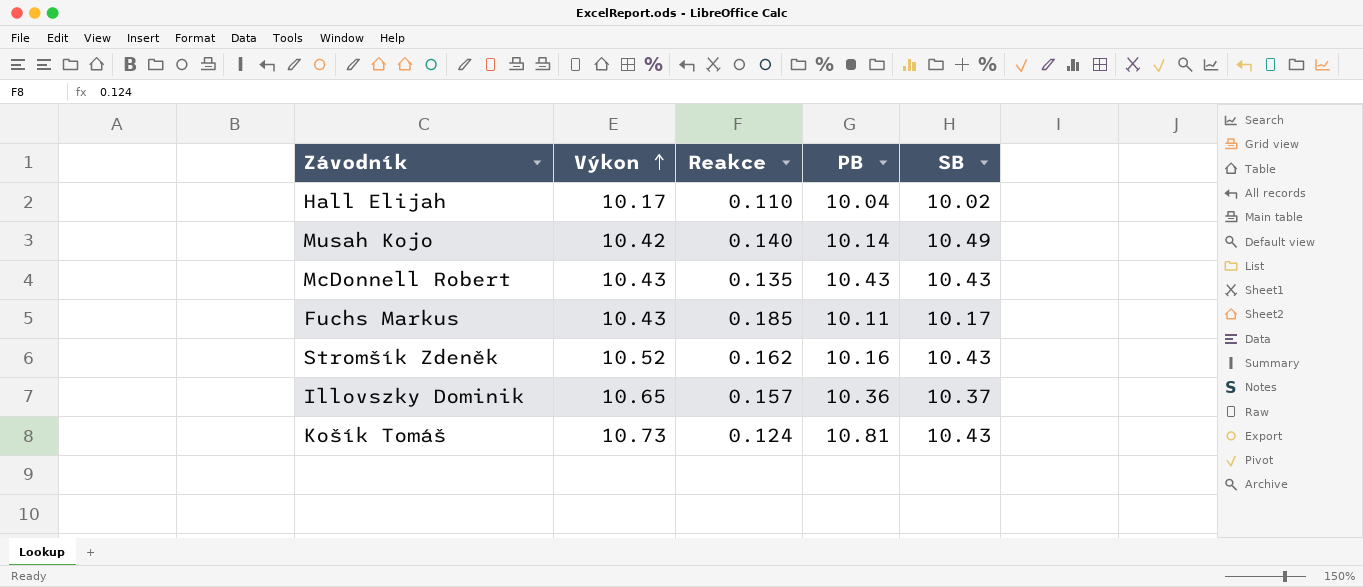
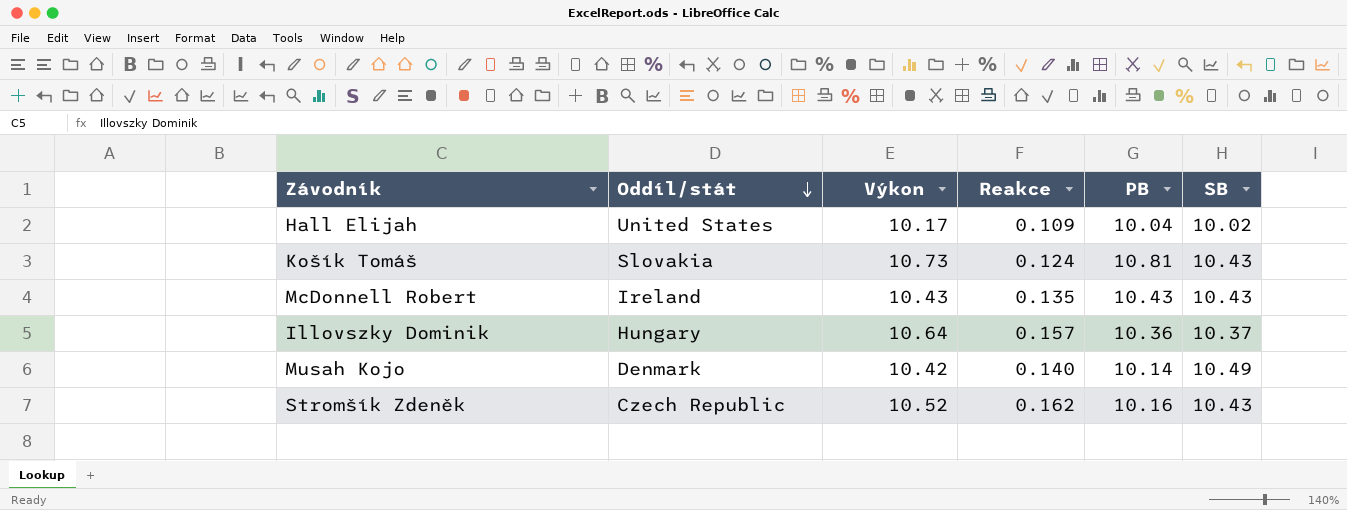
row order: Výkon ascending -> Oddíl/stát descending
column Oddíl/stát | position: none -> 2
row Fuchs Markus: 10.43 | 0.185 | 10.11 | 10.17 -> none
Hall Elijah | Reakce: 0.110 -> 0.109
Illovszky Dominik | Výkon: 10.65 -> 10.64

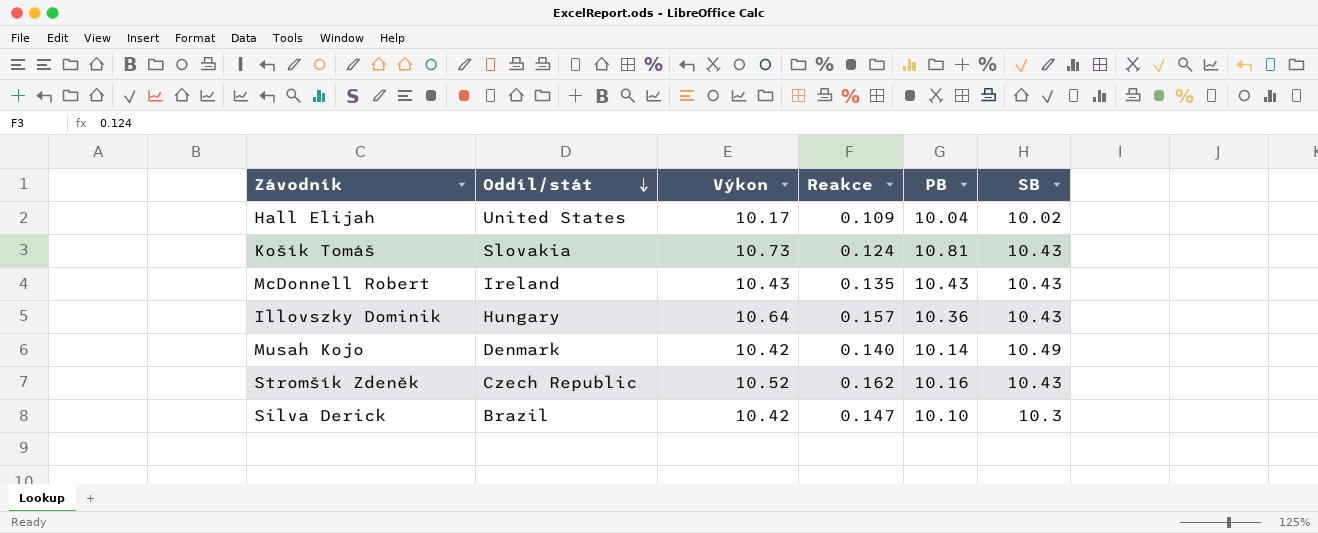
Illovszky Dominik | SB: 10.37 -> 10.43
row Silva Derick: none -> Brazil | 10.42 | 0.147 | 10.10 | 10.3

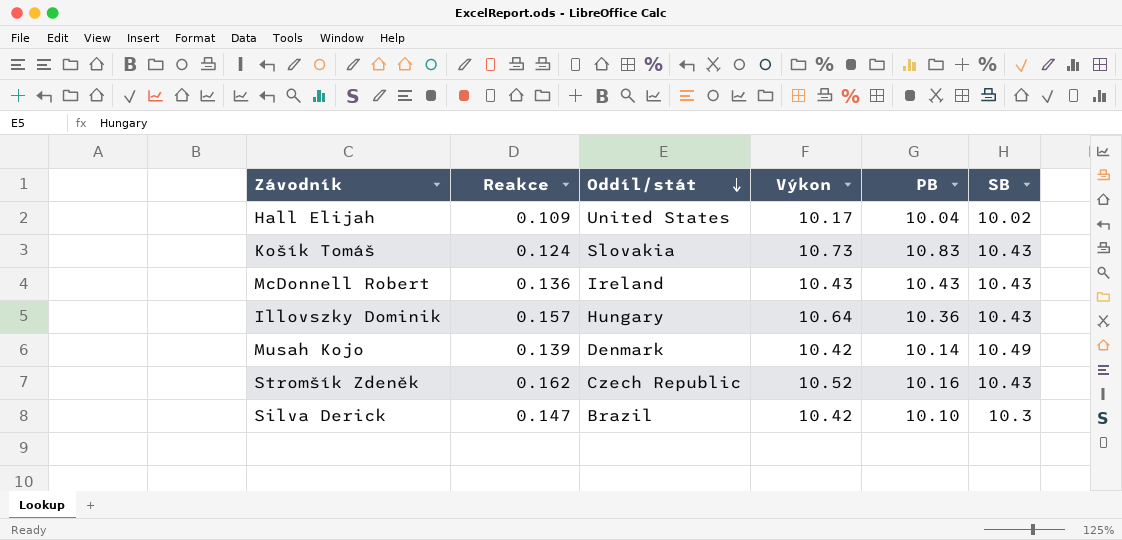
column Reakce | position: 4 -> 2
Košík Tomáš | PB: 10.81 -> 10.83
McDonnell Robert | Reakce: 0.135 -> 0.136
Musah Kojo | Reakce: 0.140 -> 0.139

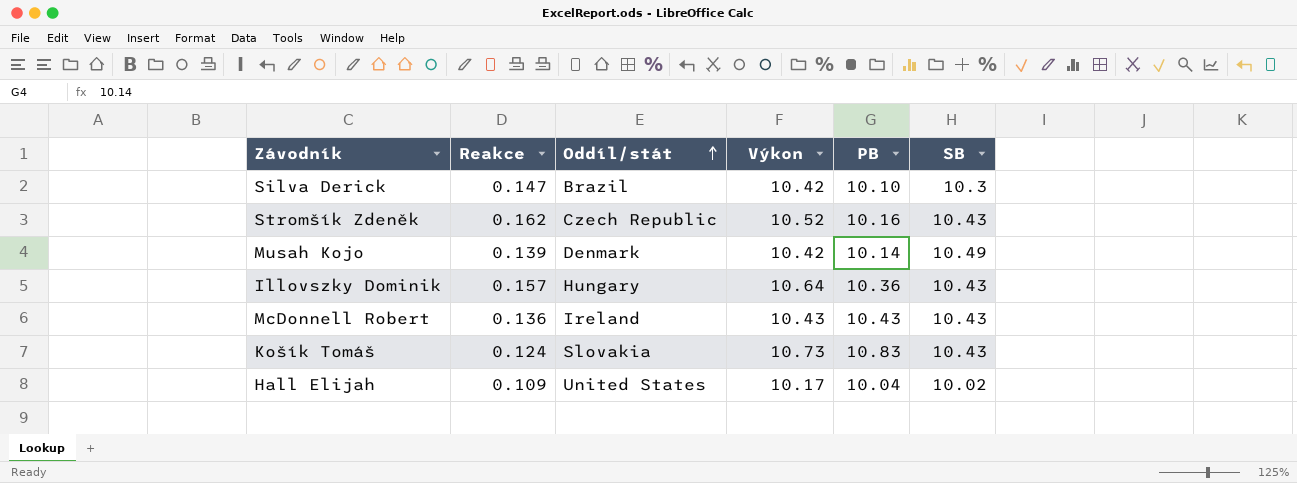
row order: Oddíl/stát descending -> Oddíl/stát ascending

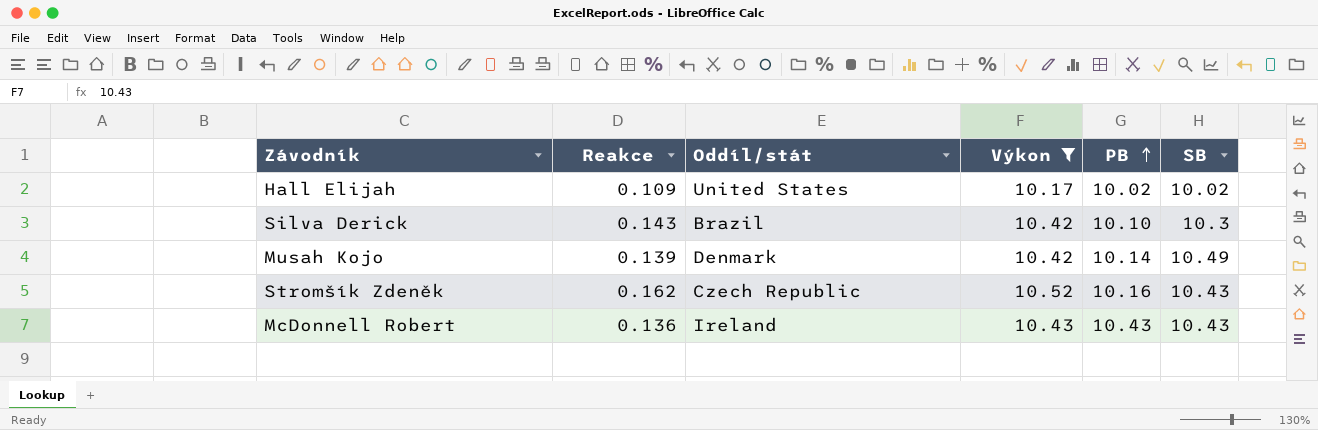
filter: none -> Výkon <= 10.52
row order: Oddíl/stát ascending -> PB ascending
Hall Elijah | PB: 10.04 -> 10.02
Silva Derick | Reakce: 0.147 -> 0.143

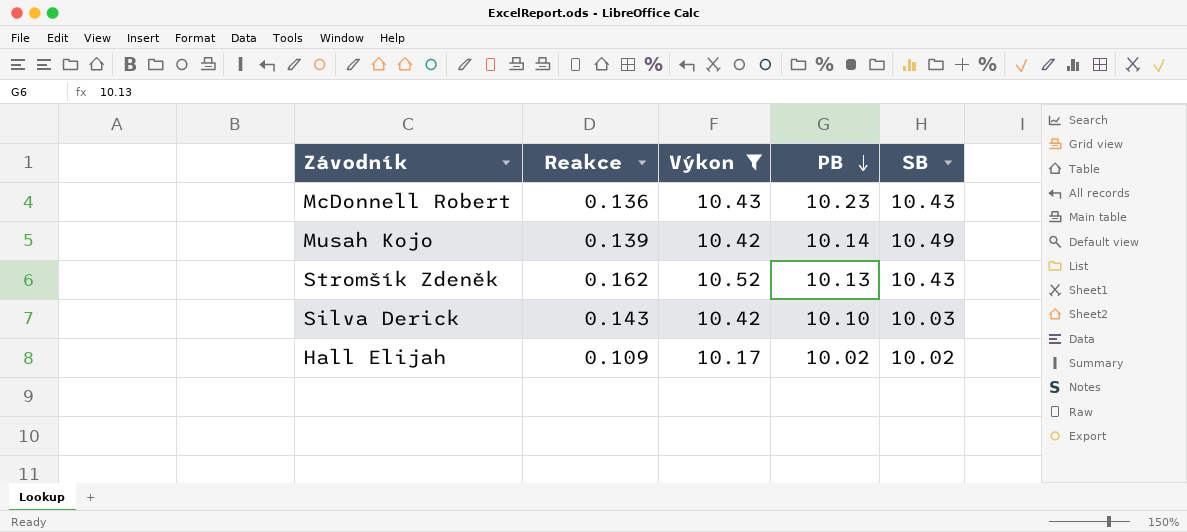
row order: PB ascending -> PB descending
column Oddíl/stát | position: 3 -> none
McDonnell Robert | PB: 10.43 -> 10.23
Stromšík Zdeněk | PB: 10.16 -> 10.13
Silva Derick | SB: 10.3 -> 10.03

